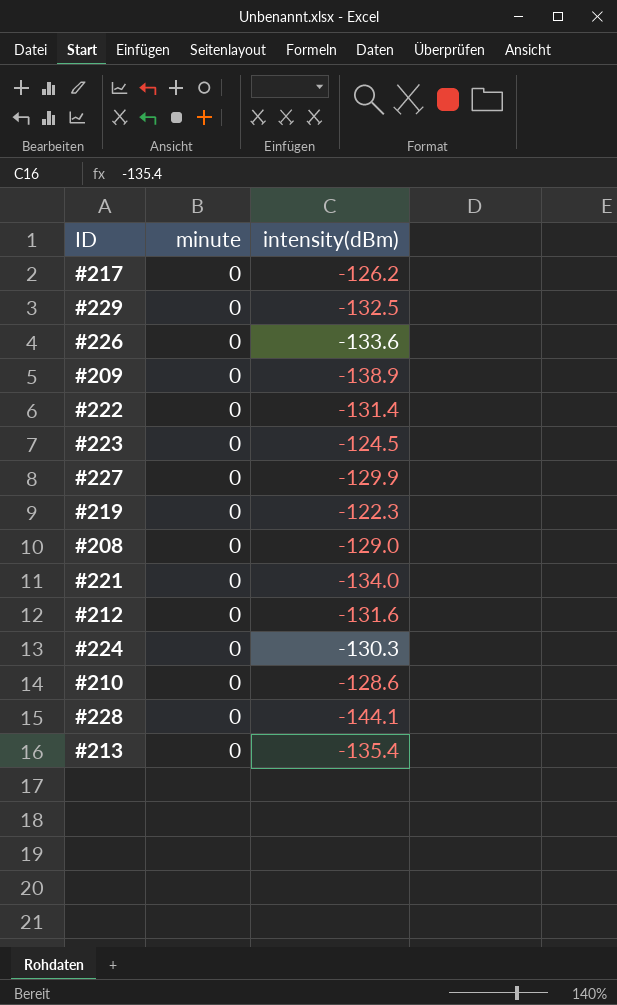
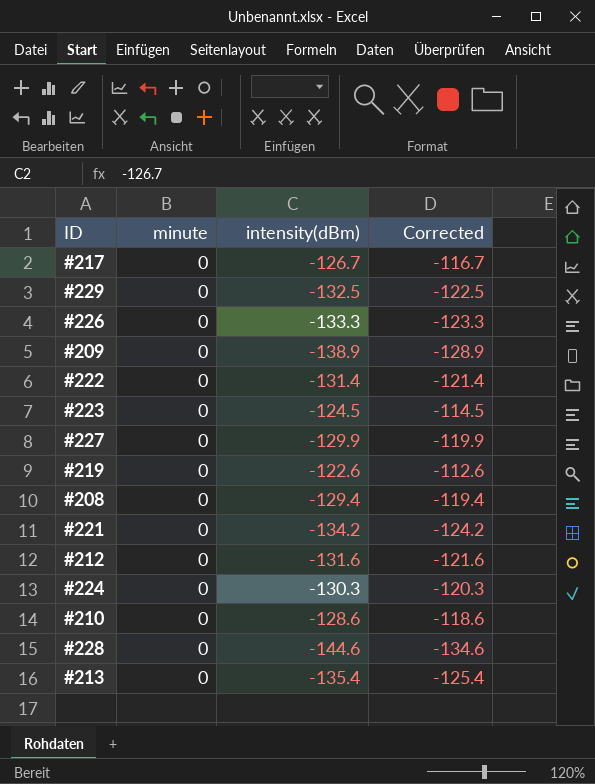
column Corrected | formula: none -> [intensity(dBm)] + 10
#217 | intensity(dBm): -126.2 -> -126.7
#226 | intensity(dBm): -133.6 -> -133.3
#219 | intensity(dBm): -122.3 -> -122.6
#208 | intensity(dBm): -129.0 -> -129.4
#221 | intensity(dBm): -134.0 -> -134.2
#228 | intensity(dBm): -144.1 -> -144.6

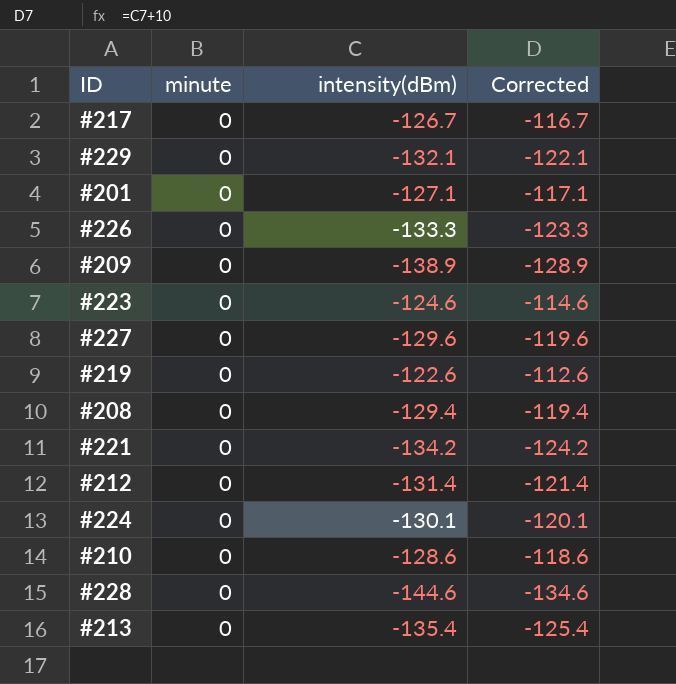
row #222: 0 | -131.4 | -121.4 -> none
#229 | intensity(dBm): -132.5 -> -132.1
#229 | Corrected: -122.5 -> -122.1
row #201: none -> 0 | -127.1 | -117.1
#223 | intensity(dBm): -124.5 -> -124.6
#223 | Corrected: -114.5 -> -114.6
#227 | intensity(dBm): -129.9 -> -129.6
#227 | Corrected: -119.9 -> -119.6
#212 | intensity(dBm): -131.6 -> -131.4
#212 | Corrected: -121.6 -> -121.4
#224 | intensity(dBm): -130.3 -> -130.1
#224 | Corrected: -120.3 -> -120.1

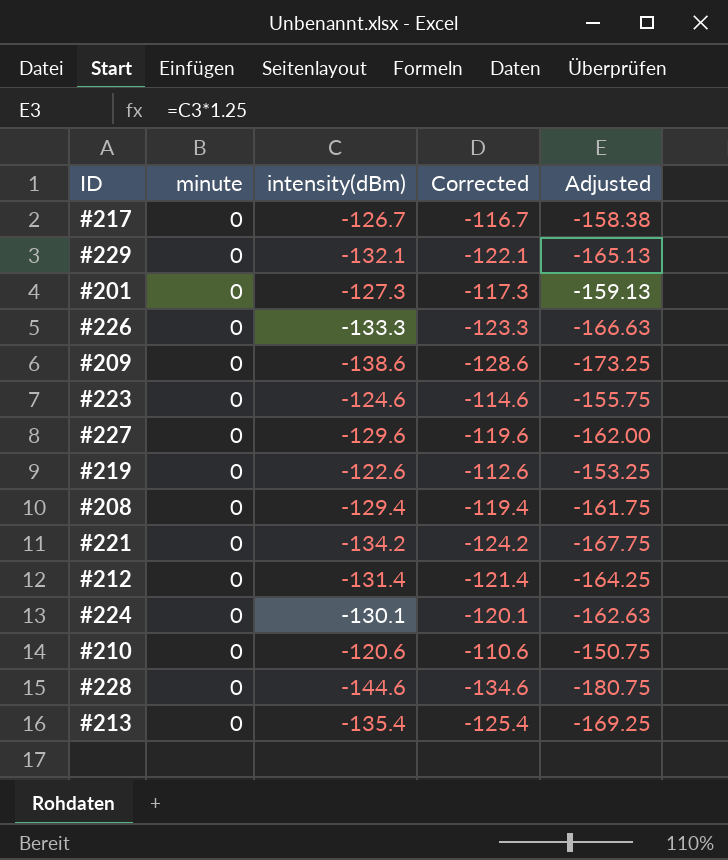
column Adjusted | formula: none -> [intensity(dBm)] * 1.25
#201 | intensity(dBm): -127.1 -> -127.3
#201 | Corrected: -117.1 -> -117.3
#209 | intensity(dBm): -138.9 -> -138.6
#209 | Corrected: -128.9 -> -128.6
#210 | intensity(dBm): -128.6 -> -120.6
#210 | Corrected: -118.6 -> -110.6

